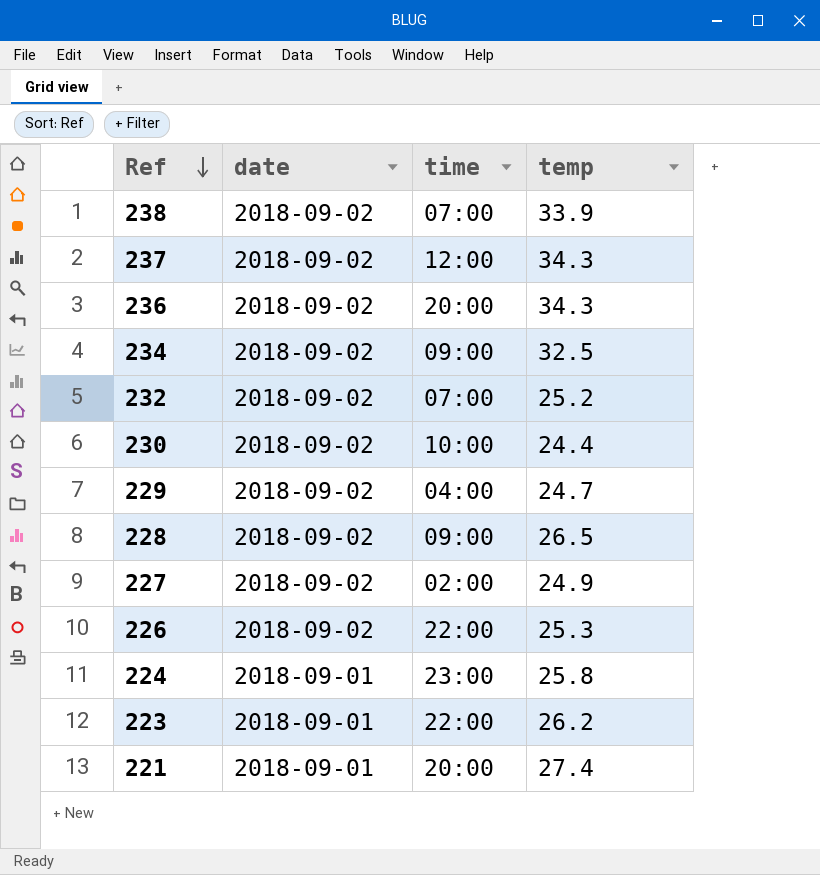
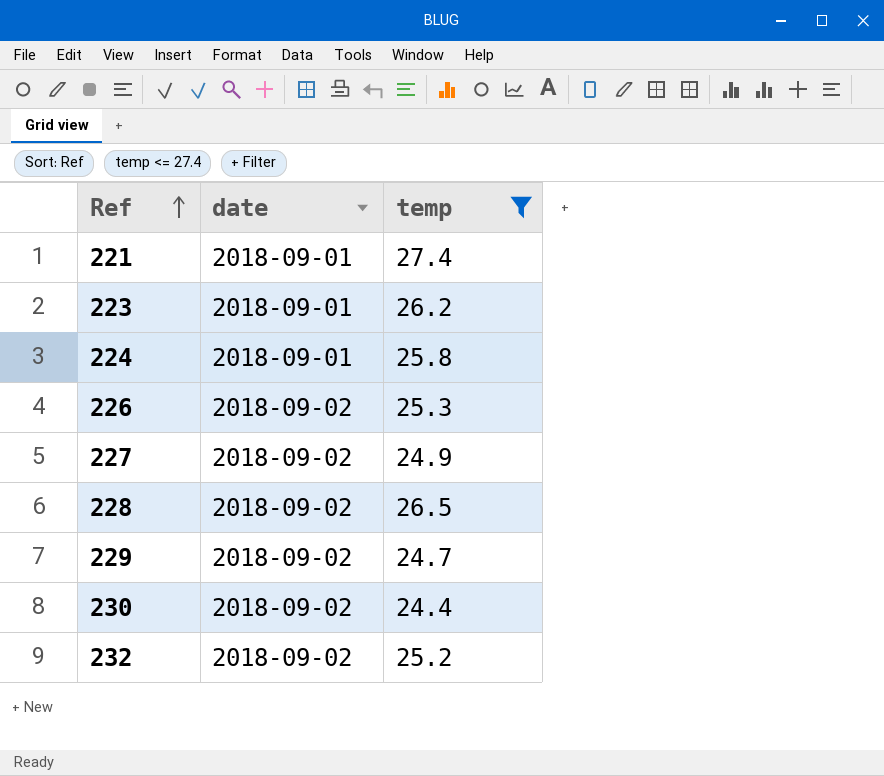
filter: none -> temp <= 27.4
row order: Ref descending -> Ref ascending
column time | position: 3 -> none

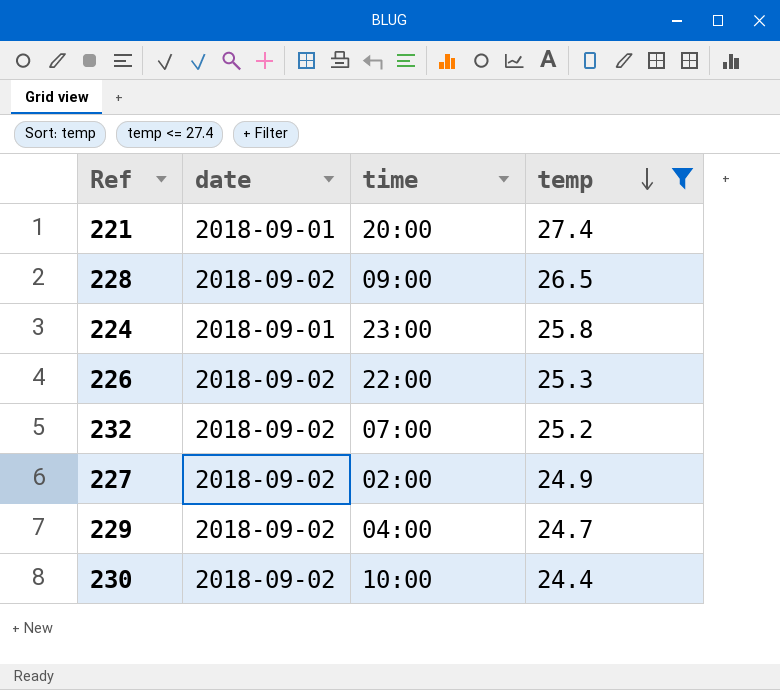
row order: Ref ascending -> temp descending
column time | position: none -> 3
row 223: 2018-09-01 | 26.2 -> none

